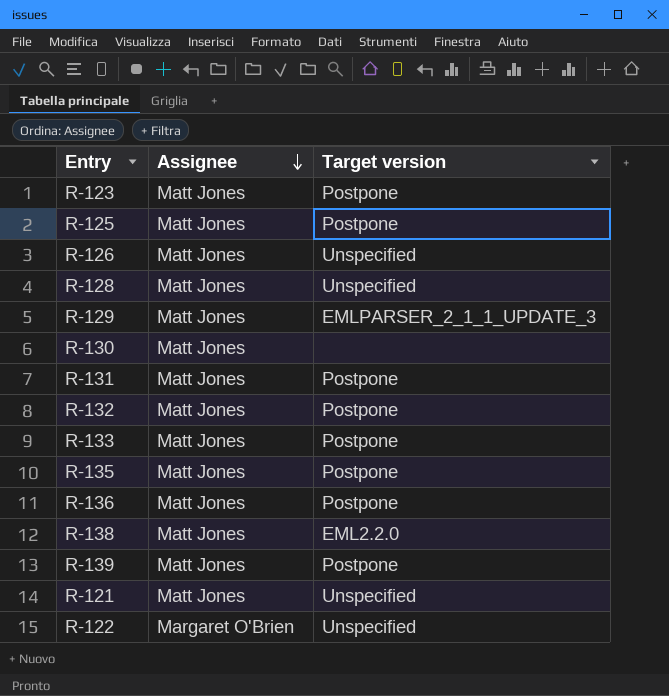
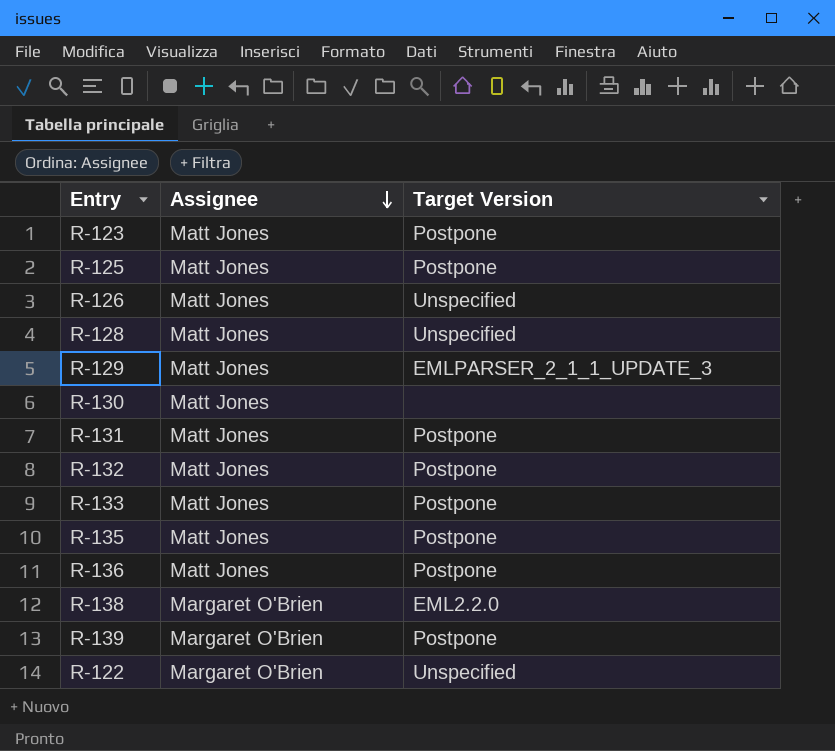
column name: Target version -> Target Version
row R-121: Matt Jones | Unspecified -> none
R-138 | Assignee: Matt Jones -> Margaret O'Brien
R-139 | Assignee: Matt Jones -> Margaret O'Brien

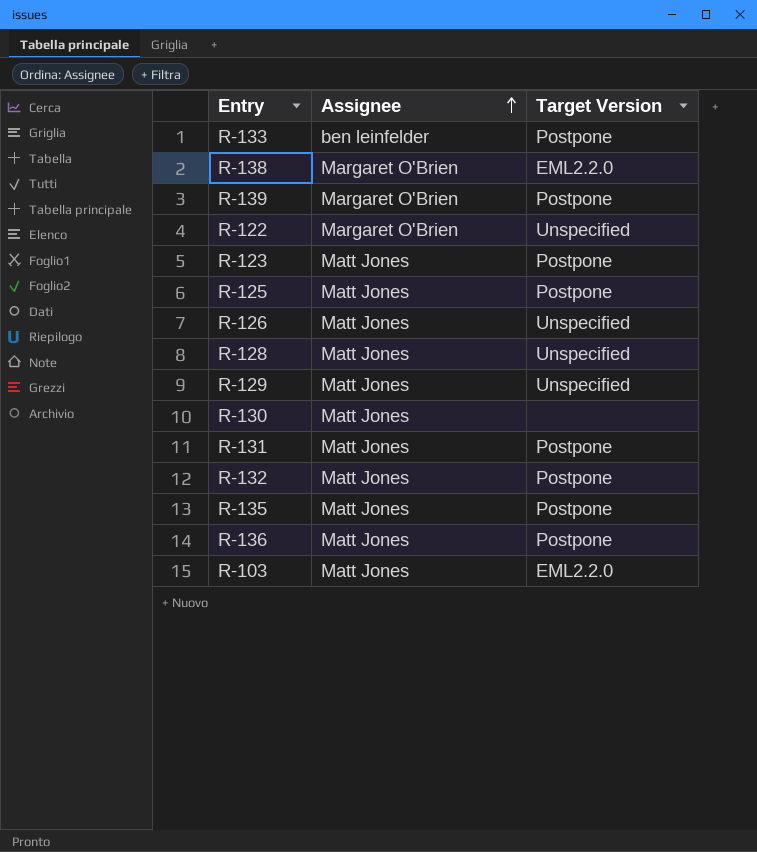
row order: Assignee descending -> Assignee ascending
R-133 | Assignee: Matt Jones -> ben leinfelder
R-129 | Target Version: EMLPARSER_2_1_1_UPDATE_3 -> Unspecified
row R-103: none -> Matt Jones | EML2.2.0

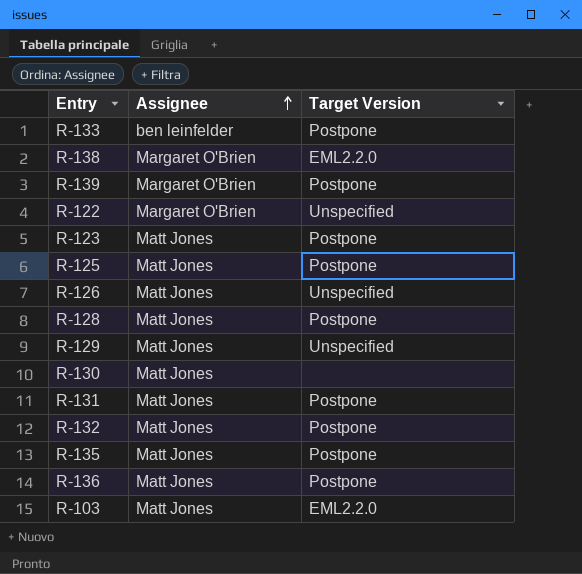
R-128 | Target Version: Unspecified -> Postpone

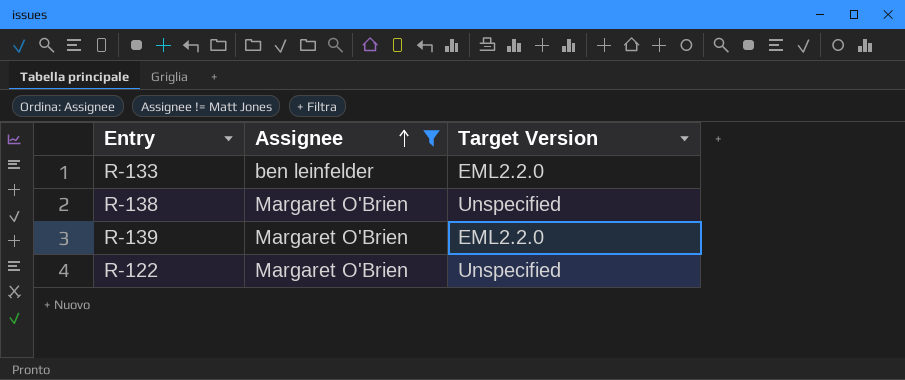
filter: none -> Assignee != Matt Jones
R-133 | Target Version: Postpone -> EML2.2.0
R-138 | Target Version: EML2.2.0 -> Unspecified
R-139 | Target Version: Postpone -> EML2.2.0

